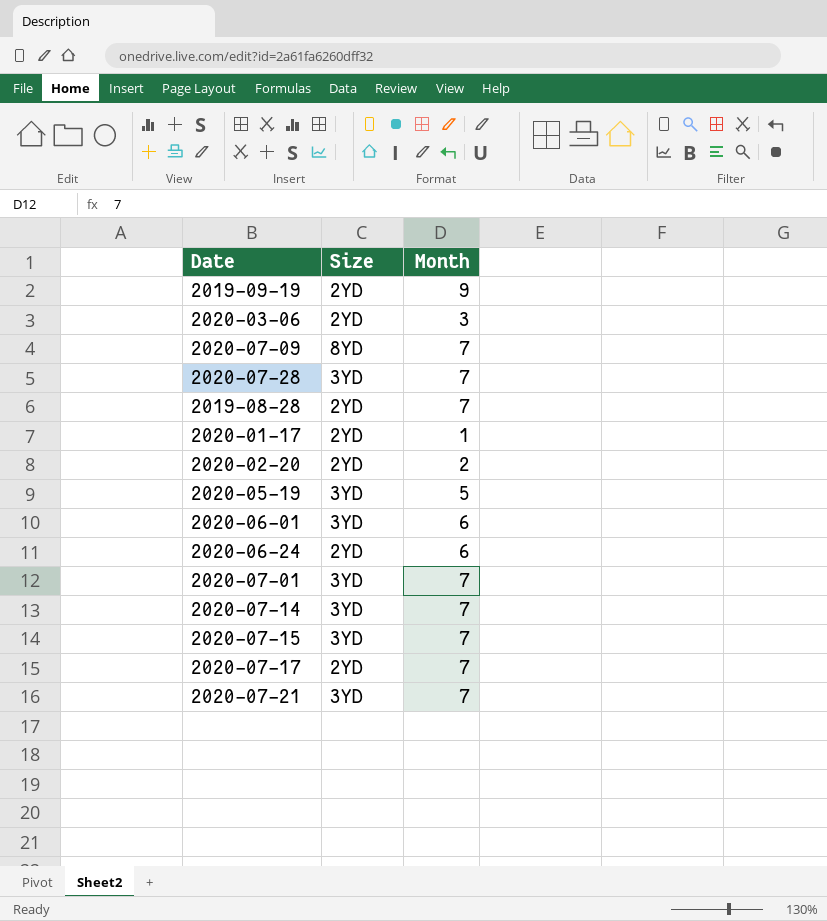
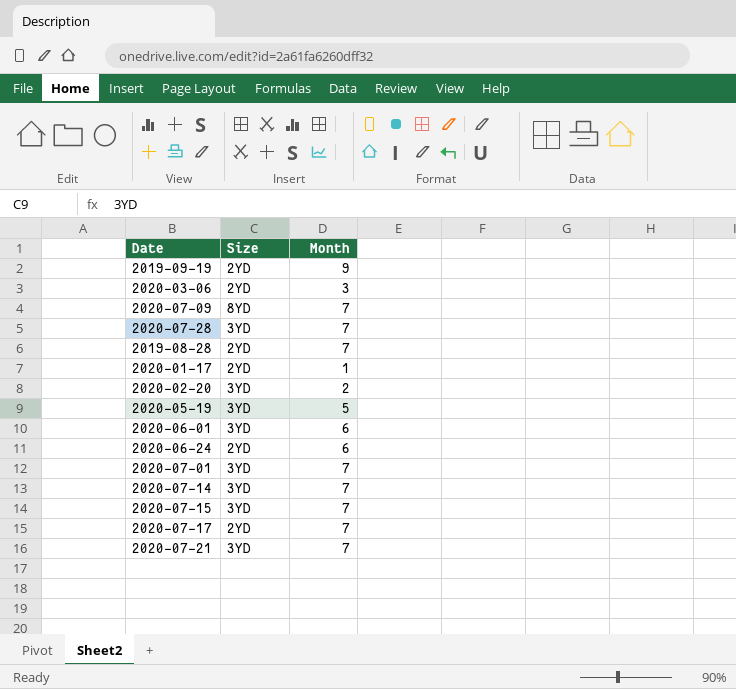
2020-02-20 | Size: 2YD -> 3YD

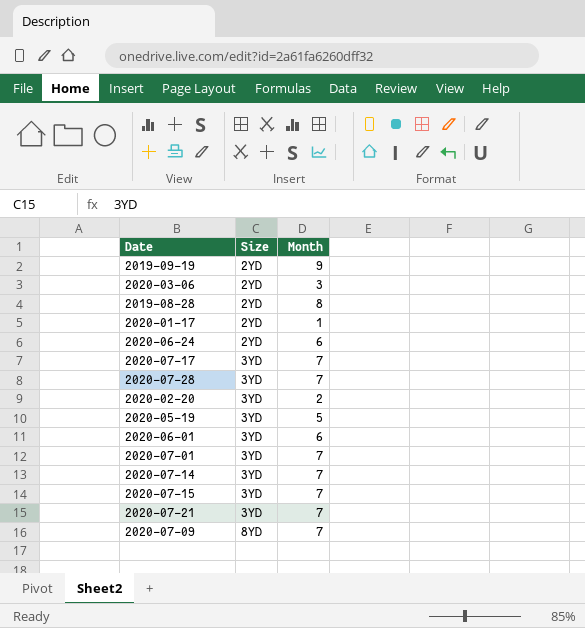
row order: none -> Size ascending
2019-08-28 | Month: 7 -> 8
2020-07-17 | Size: 2YD -> 3YD

